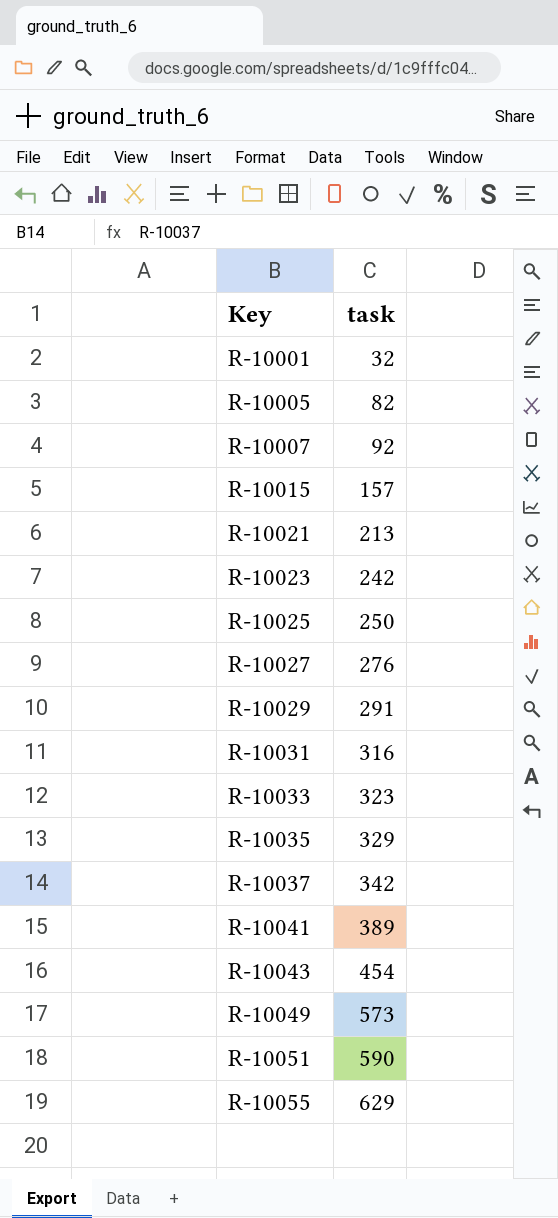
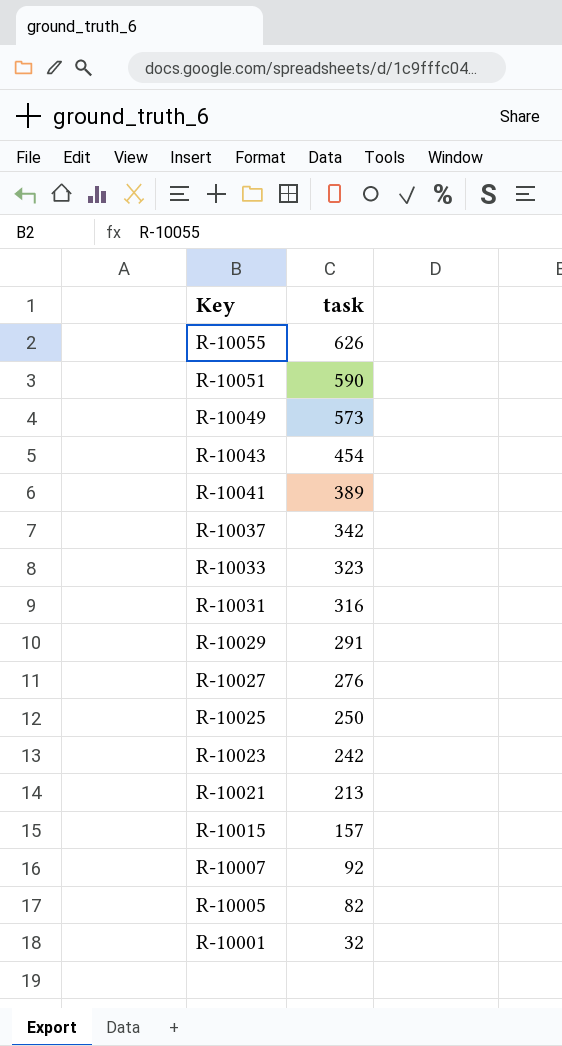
row order: Key ascending -> Key descending
row R-10035: 329 -> none
R-10055 | task: 629 -> 626

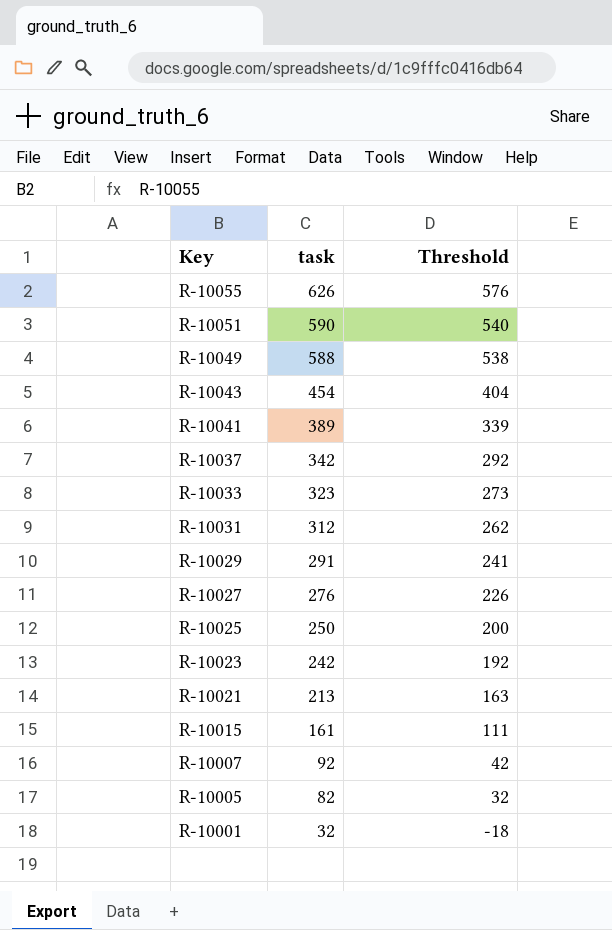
column Threshold | formula: none -> [task] - 50
R-10049 | task: 573 -> 588
R-10031 | task: 316 -> 312
R-10015 | task: 157 -> 161

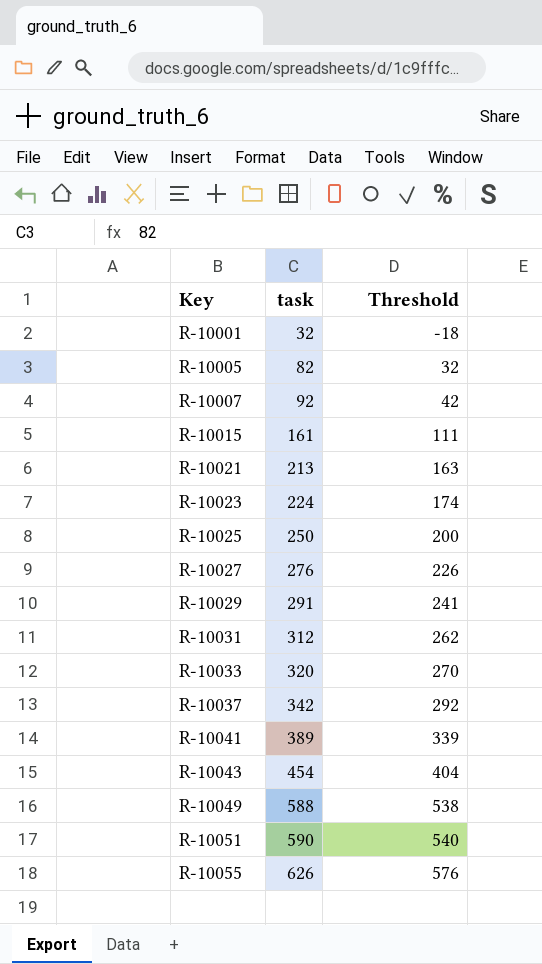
row order: Key descending -> Key ascending
R-10023 | task: 242 -> 224
R-10023 | Threshold: 192 -> 174
R-10033 | task: 323 -> 320
R-10033 | Threshold: 273 -> 270

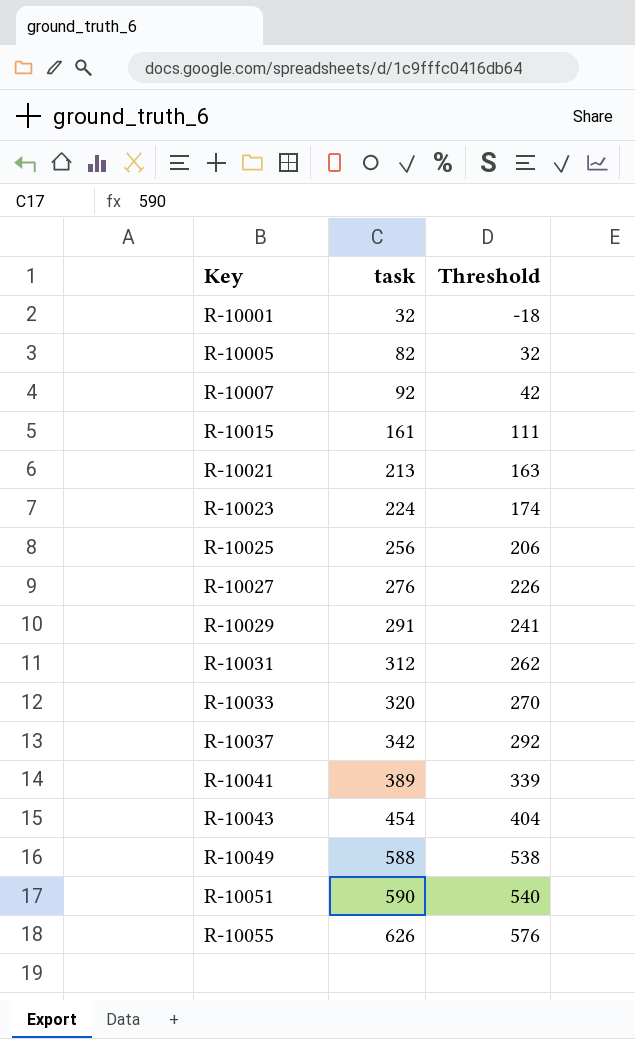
R-10025 | task: 250 -> 256
R-10025 | Threshold: 200 -> 206

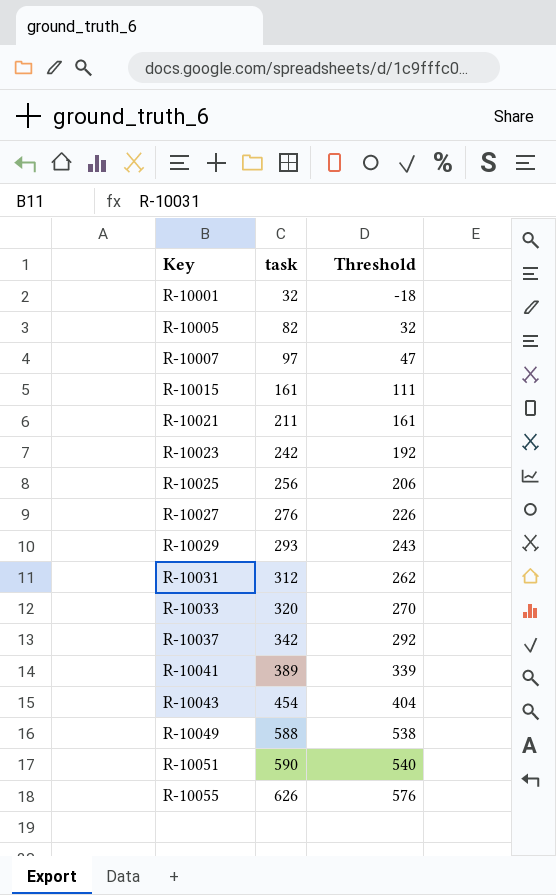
R-10007 | task: 92 -> 97
R-10007 | Threshold: 42 -> 47
R-10021 | task: 213 -> 211
R-10021 | Threshold: 163 -> 161
R-10023 | task: 224 -> 242
R-10023 | Threshold: 174 -> 192
R-10029 | task: 291 -> 293
R-10029 | Threshold: 241 -> 243

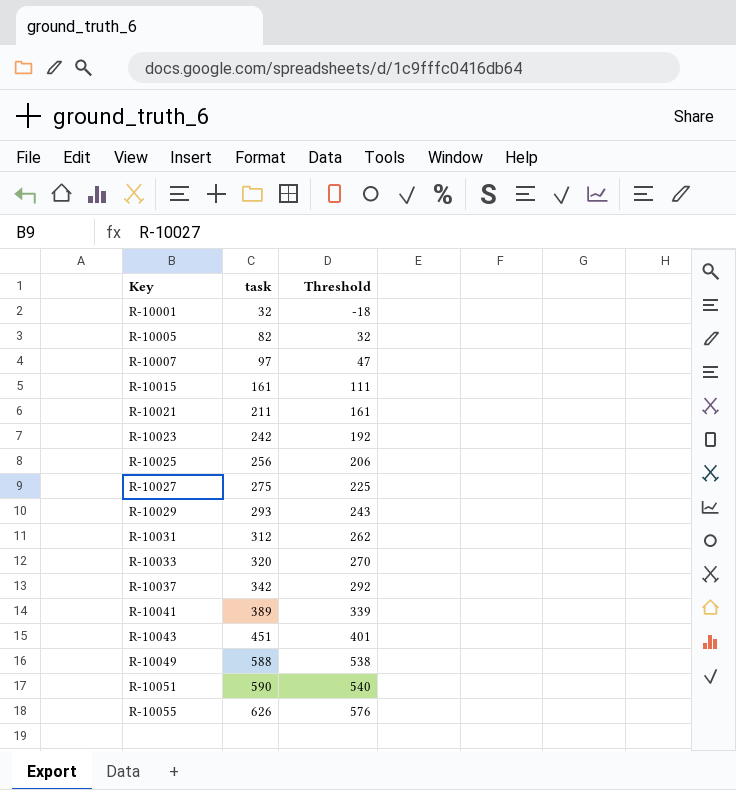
R-10027 | task: 276 -> 275
R-10027 | Threshold: 226 -> 225
R-10043 | task: 454 -> 451
R-10043 | Threshold: 404 -> 401

